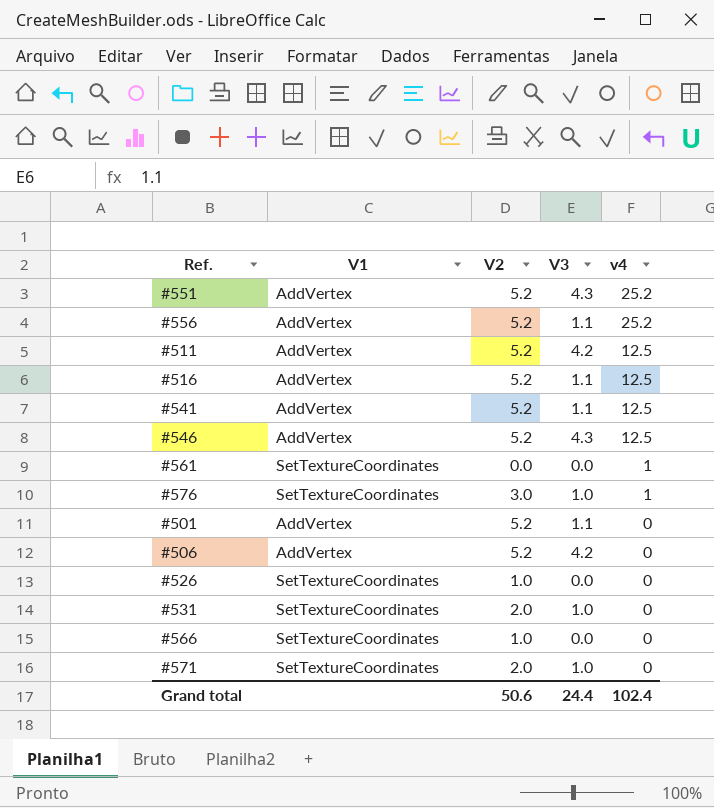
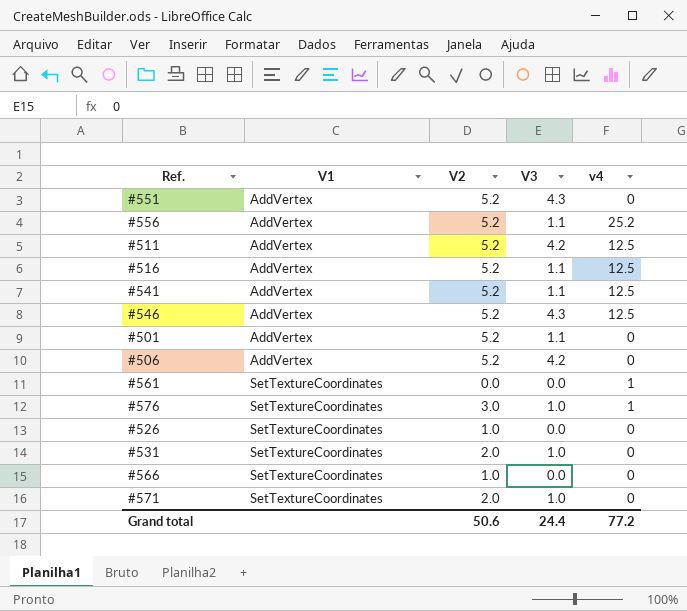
row order: v4 descending -> V1 ascending
#551 | v4: 25.2 -> 0
Grand total | v4: 102.4 -> 77.2

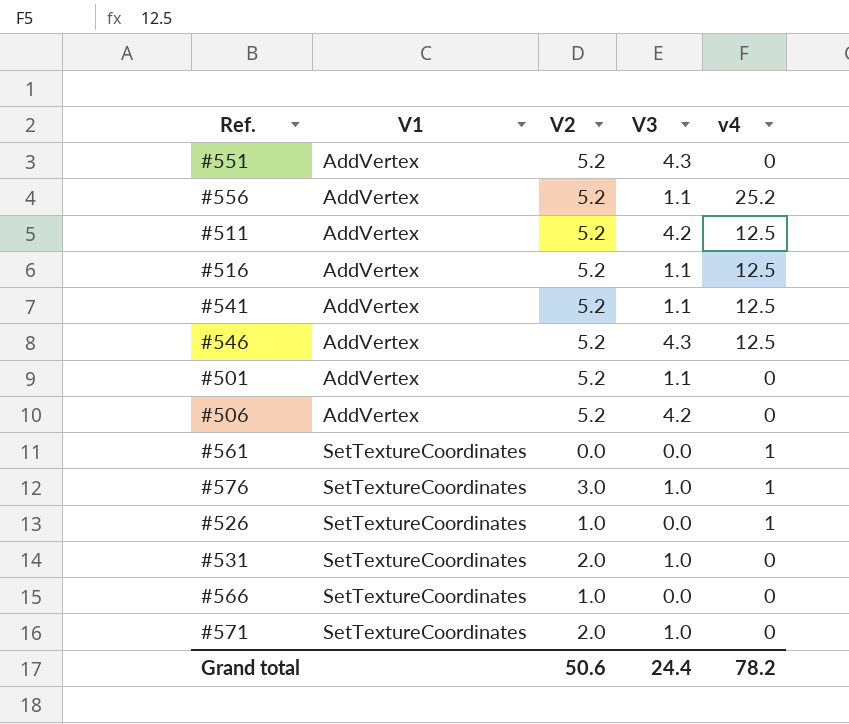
#526 | v4: 0 -> 1
Grand total | v4: 77.2 -> 78.2

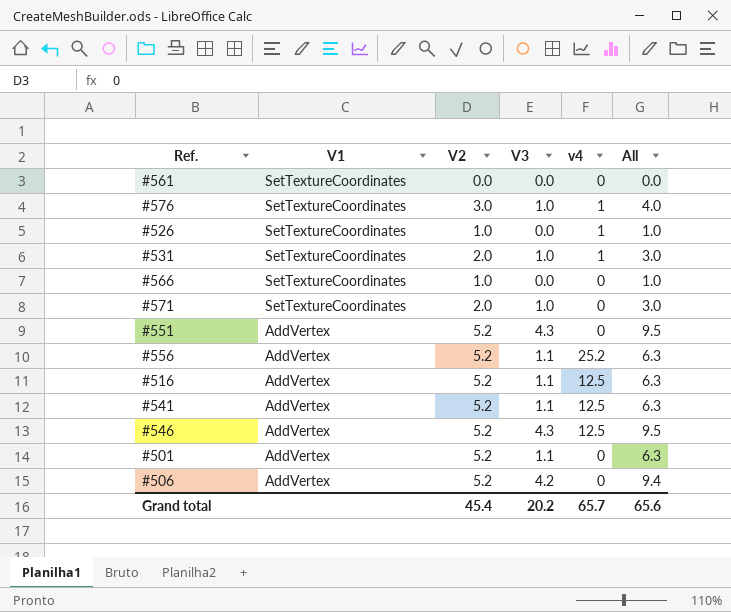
row order: V1 ascending -> V1 descending
column All | formula: none -> [V2] + [V3]
row #511: AddVertex | 5.2 | 4.2 | 12.5 -> none
#561 | v4: 1 -> 0
#531 | v4: 0 -> 1
Grand total | V2: 50.6 -> 45.4
Grand total | V3: 24.4 -> 20.2
Grand total | v4: 78.2 -> 65.7

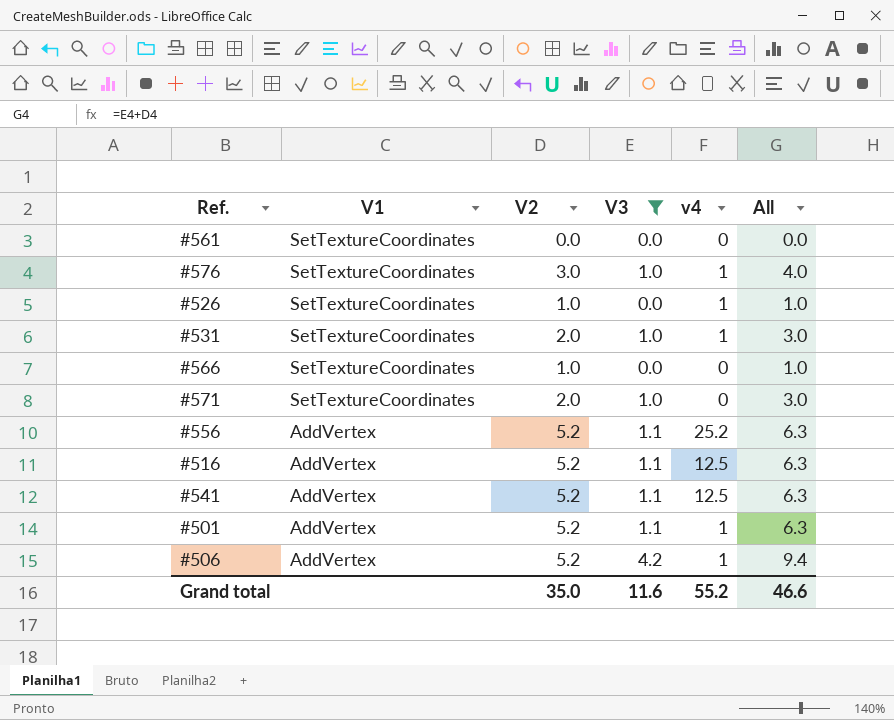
filter: none -> V3 != 4.3
#501 | v4: 0 -> 1
#506 | v4: 0 -> 1
Grand total | V2: 45.4 -> 35.0
Grand total | V3: 20.2 -> 11.6
Grand total | v4: 65.7 -> 55.2
Grand total | All: 65.6 -> 46.6

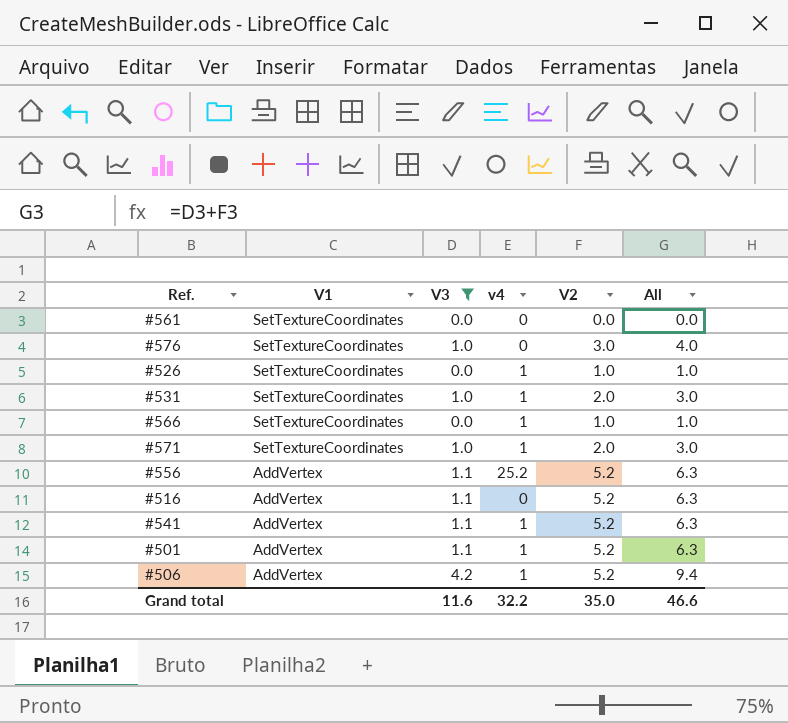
column V2 | position: 3 -> 5
#576 | v4: 1 -> 0
#566 | v4: 0 -> 1
#571 | v4: 0 -> 1
#516 | v4: 12.5 -> 0
#541 | v4: 12.5 -> 1
Grand total | v4: 55.2 -> 32.2

